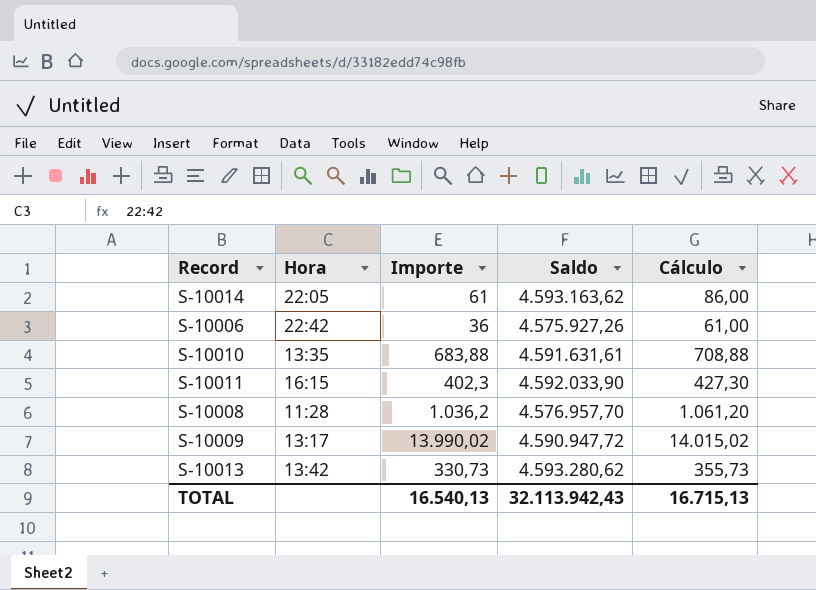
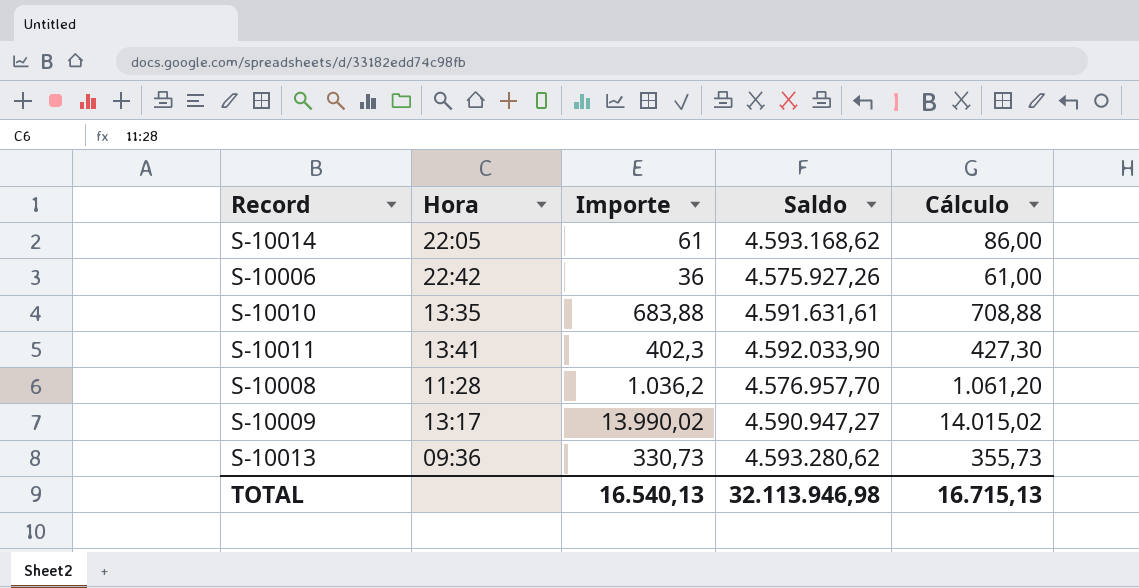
S-10014 | Saldo: 4.593.163,62 -> 4.593.168,62
S-10011 | Hora: 16:15 -> 13:41
S-10009 | Saldo: 4.590.947,72 -> 4.590.947,27
S-10013 | Hora: 13:42 -> 09:36
TOTAL | Saldo: 32.113.942,43 -> 32.113.946,98

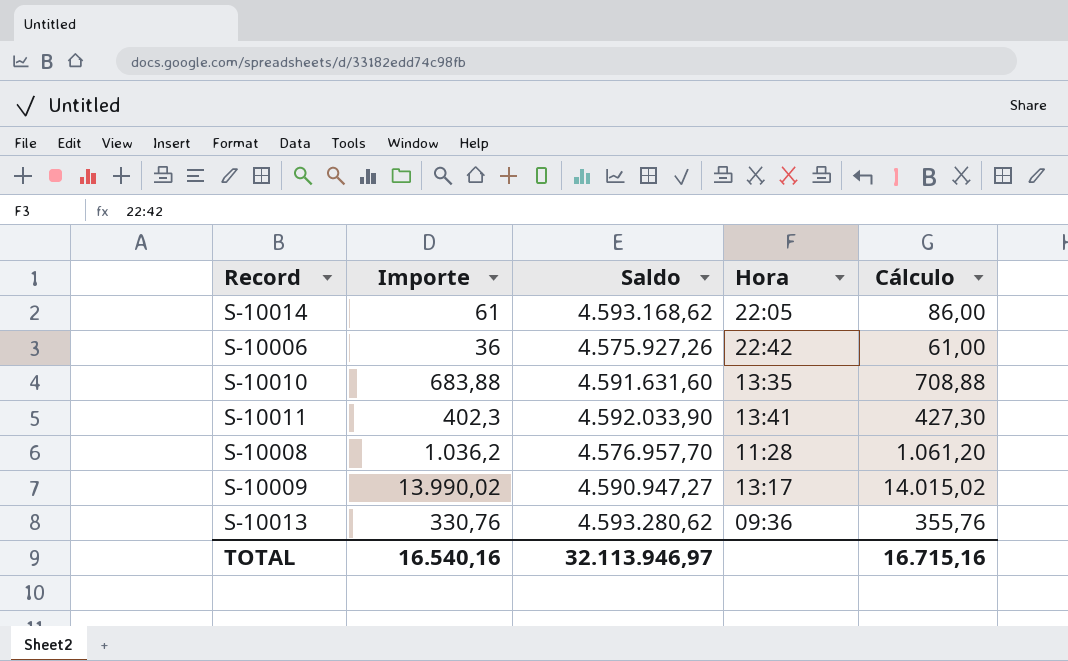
column Hora | position: 2 -> 4
S-10010 | Saldo: 4.591.631,61 -> 4.591.631,60
S-10013 | Importe: 330,73 -> 330,76
S-10013 | Cálculo: 355,73 -> 355,76
TOTAL | Importe: 16.540,13 -> 16.540,16
TOTAL | Saldo: 32.113.946,98 -> 32.113.946,97
TOTAL | Cálculo: 16.715,13 -> 16.715,16

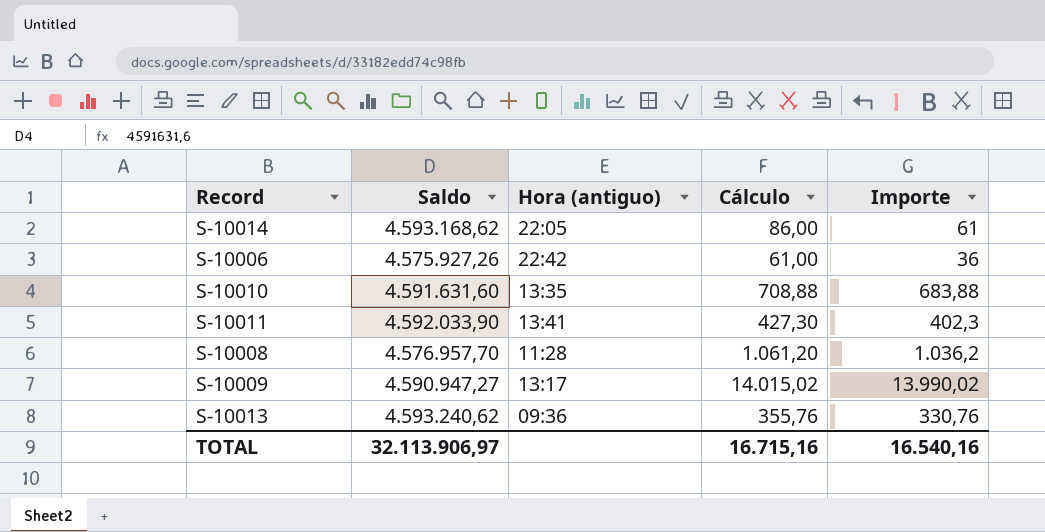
column name: Hora -> Hora (antiguo)
column Importe | position: 2 -> 5
S-10013 | Saldo: 4.593.280,62 -> 4.593.240,62
TOTAL | Saldo: 32.113.946,97 -> 32.113.906,97

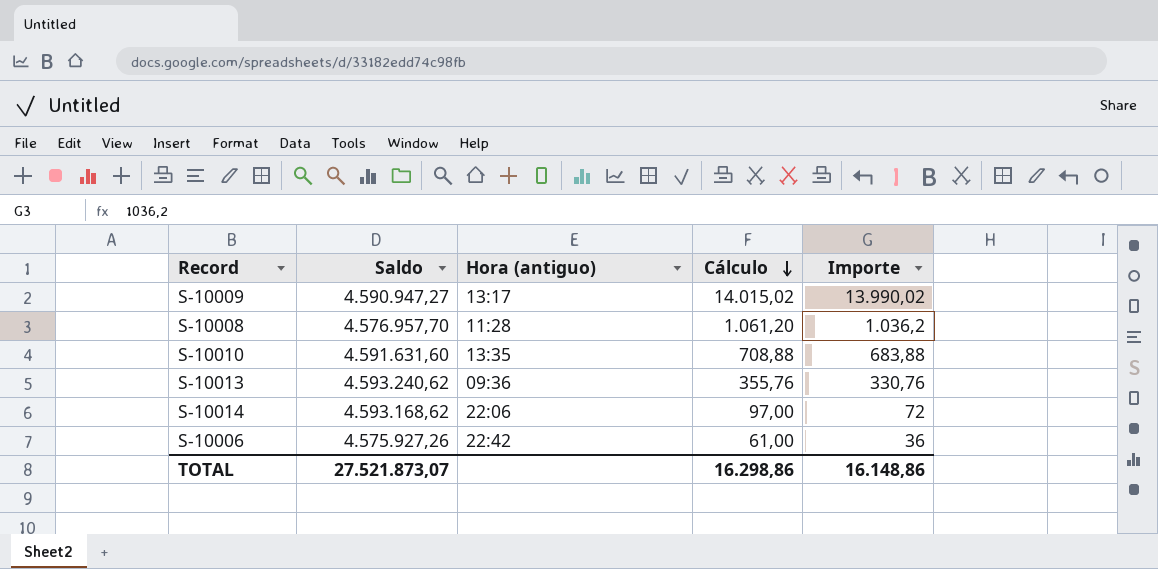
row order: none -> Cálculo descending
row S-10011: 4.592.033,90 | 13:41 | 427,30 | 402,3 -> none
S-10014 | Hora (antiguo): 22:05 -> 22:06
S-10014 | Cálculo: 86,00 -> 97,00
S-10014 | Importe: 61 -> 72
TOTAL | Saldo: 32.113.906,97 -> 27.521.873,07
TOTAL | Cálculo: 16.715,16 -> 16.298,86
TOTAL | Importe: 16.540,16 -> 16.148,86

